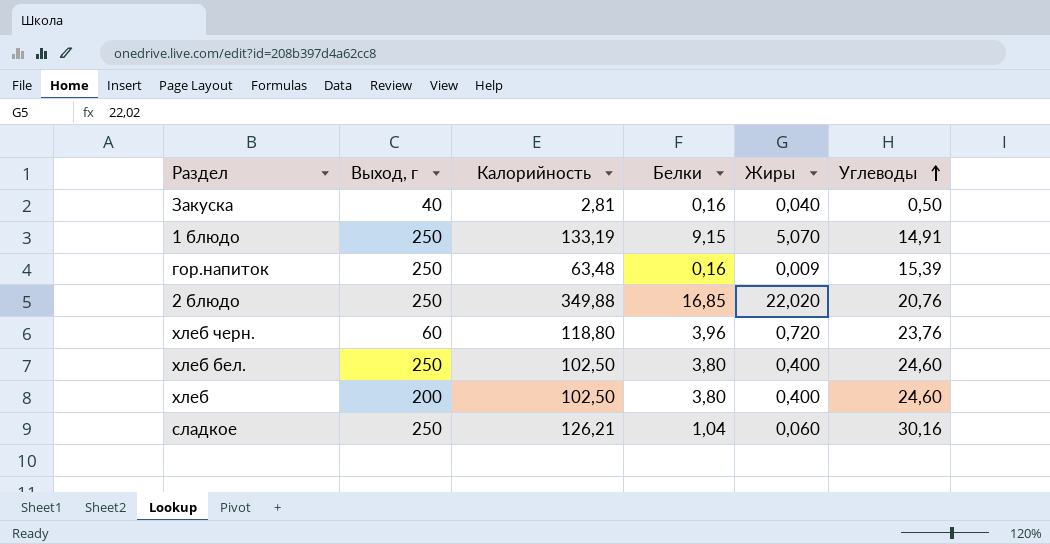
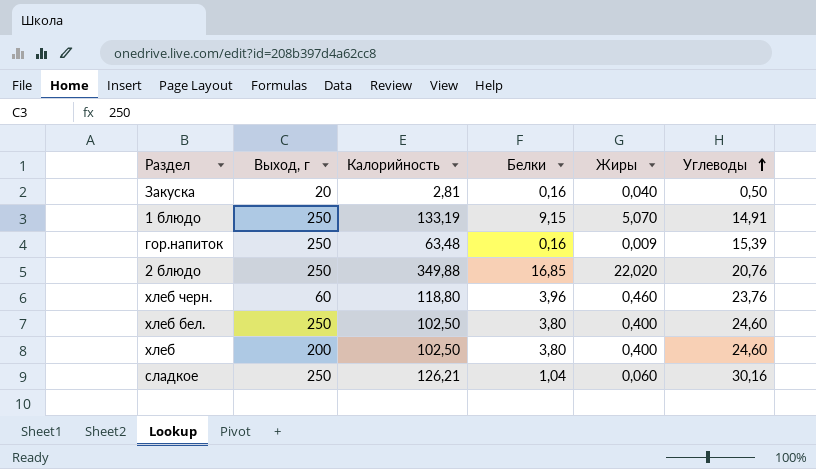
Закуска | Выход, г: 40 -> 20
хлеб черн. | Жиры: 0,720 -> 0,460

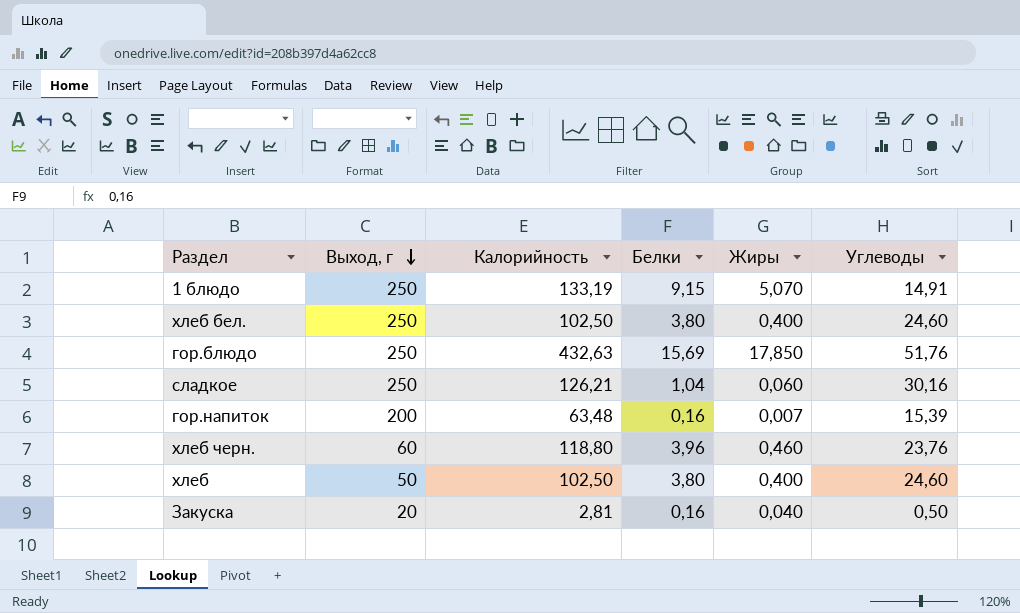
row order: Углеводы ascending -> Выход, г descending
row 2 блюдо: 250 | 349,88 | 16,85 | 22,020 | 20,76 -> none
row гор.блюдо: none -> 250 | 432,63 | 15,69 | 17,850 | 51,76
гор.напиток | Выход, г: 250 -> 200
гор.напиток | Жиры: 0,009 -> 0,007
хлеб | Выход, г: 200 -> 50

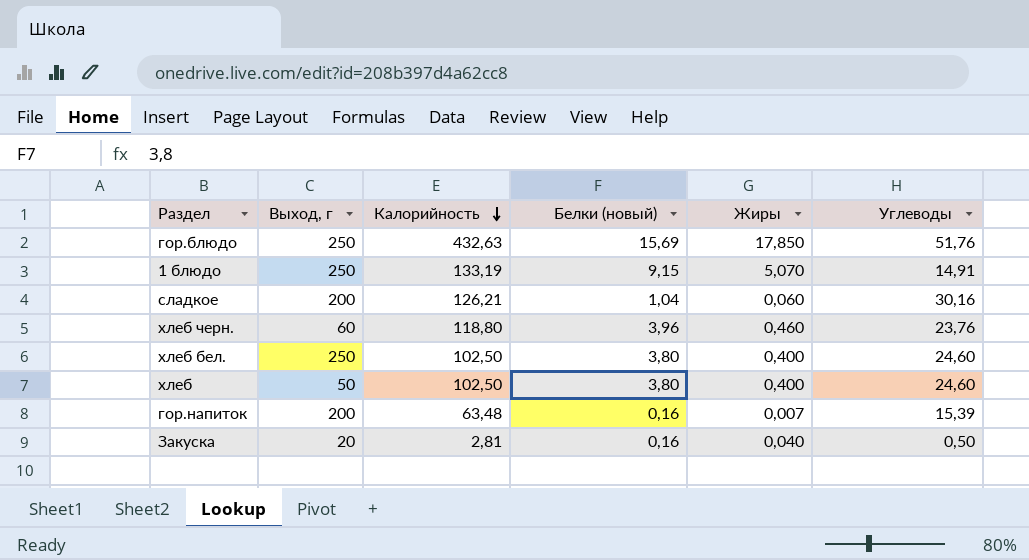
row order: Выход, г descending -> Калорийность descending
column name: Белки -> Белки (новый)
сладкое | Выход, г: 250 -> 200

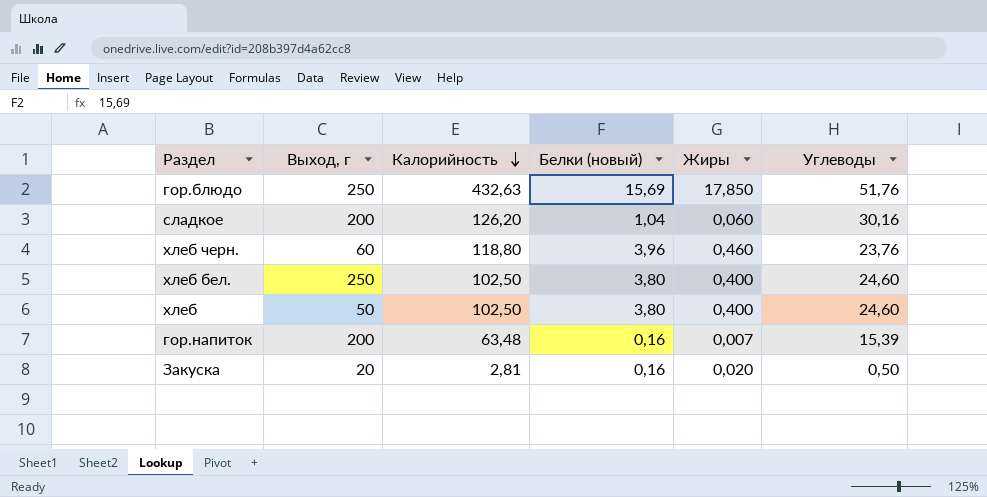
row 1 блюдо: 250 | 133,19 | 9,15 | 5,070 | 14,91 -> none
сладкое | Калорийность: 126,21 -> 126,20
Закуска | Жиры: 0,040 -> 0,020

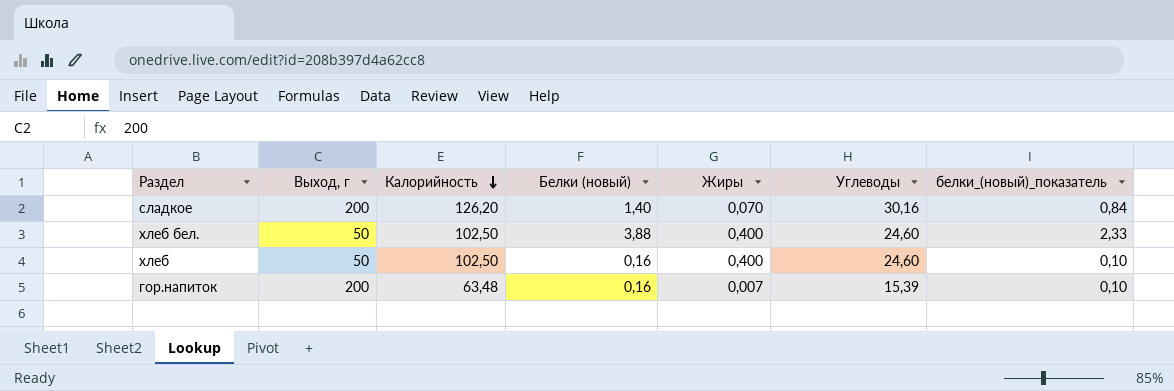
column белки_(новый)_показатель | formula: none -> [Белки (новый)] * 0,6
row гор.блюдо: 250 | 432,63 | 15,69 | 17,850 | 51,76 -> none
row хлеб черн.: 60 | 118,80 | 3,96 | 0,460 | 23,76 -> none
row Закуска: 20 | 2,81 | 0,16 | 0,020 | 0,50 -> none
сладкое | Белки (новый): 1,04 -> 1,40
сладкое | Жиры: 0,060 -> 0,070
хлеб бел. | Выход, г: 250 -> 50
хлеб бел. | Белки (новый): 3,80 -> 3,88
хлеб | Белки (новый): 3,80 -> 0,16

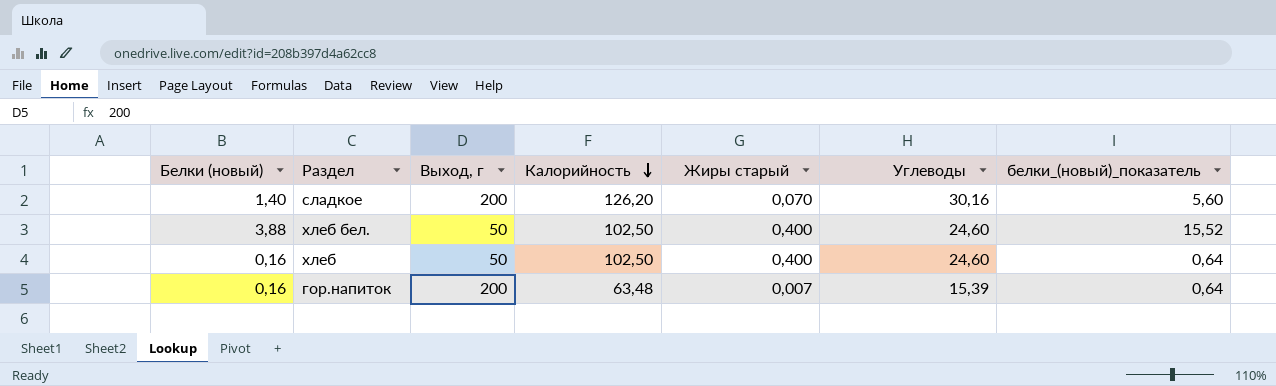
column Белки (новый) | position: 4 -> 1
column name: Жиры -> Жиры старый
column белки_(новый)_показатель | formula: [Белки (новый)] * 0,6 -> [Белки (новый)] * 4

